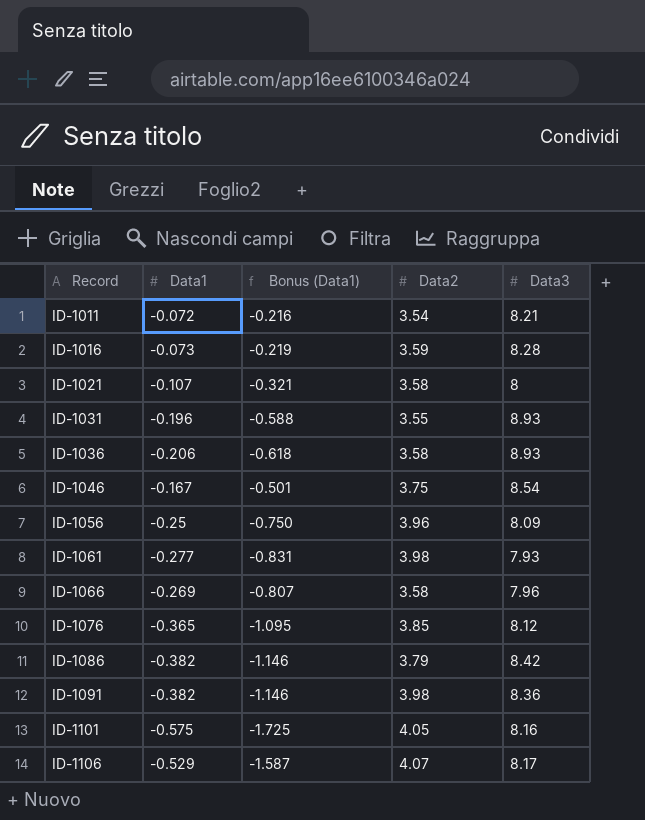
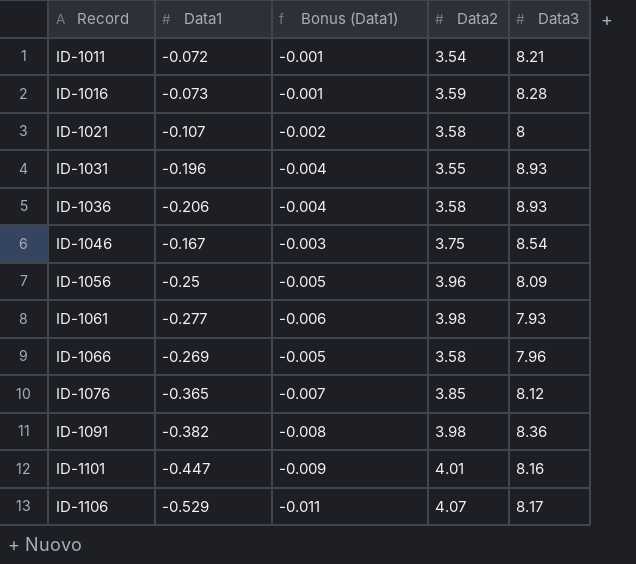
column Bonus (Data1) | formula: [Data1] * 3 -> [Data1] * 0.02
row ID-1086: -0.382 | -1.146 | 3.79 | 8.42 -> none
ID-1101 | Data1: -0.575 -> -0.447
ID-1101 | Data2: 4.05 -> 4.01

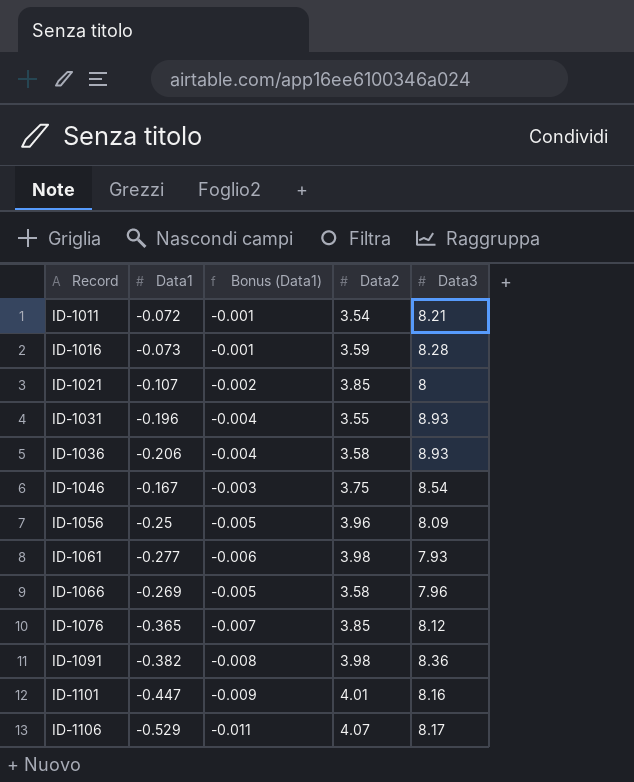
ID-1021 | Data2: 3.58 -> 3.85

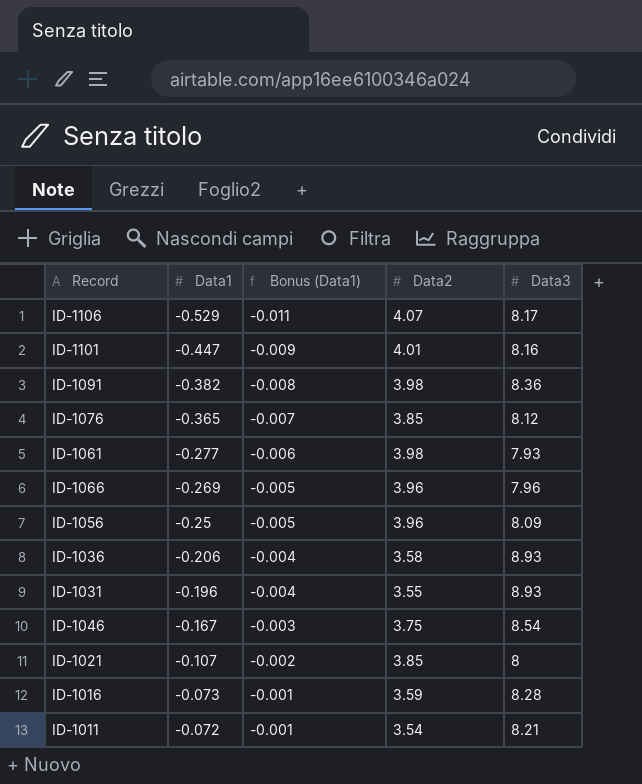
row order: Record ascending -> Data1 ascending
ID-1066 | Data2: 3.58 -> 3.96

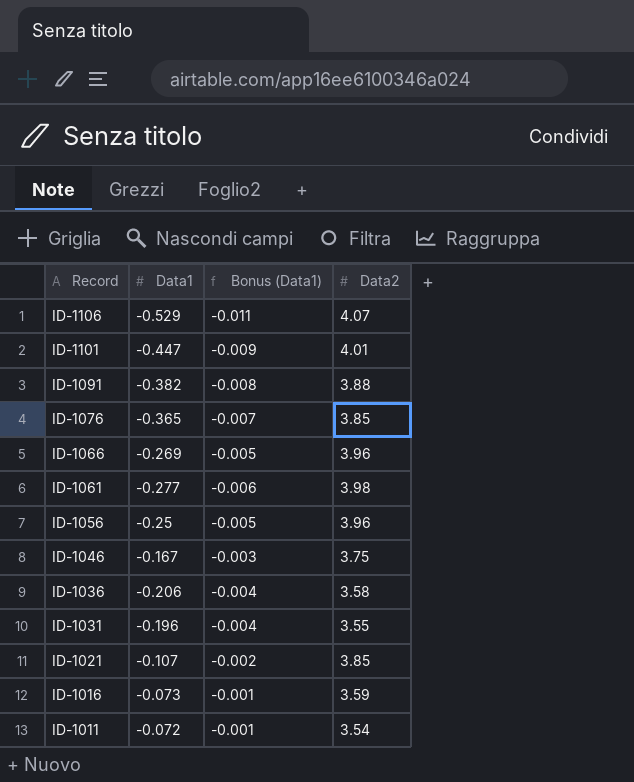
row order: Data1 ascending -> Record descending
column Data3 | position: 5 -> none
ID-1091 | Data2: 3.98 -> 3.88

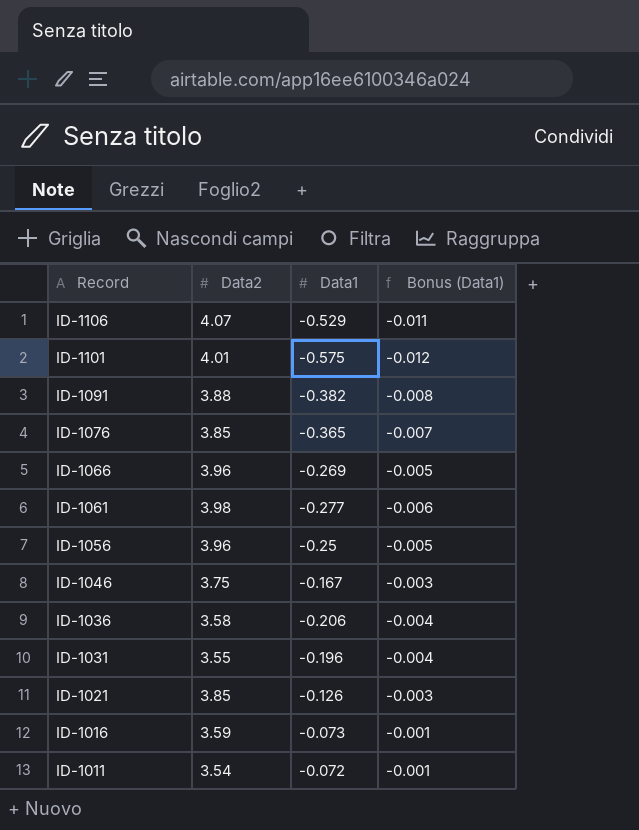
column Data2 | position: 4 -> 2
ID-1101 | Data1: -0.447 -> -0.575
ID-1101 | Bonus (Data1): -0.009 -> -0.012
ID-1021 | Data1: -0.107 -> -0.126
ID-1021 | Bonus (Data1): -0.002 -> -0.003

